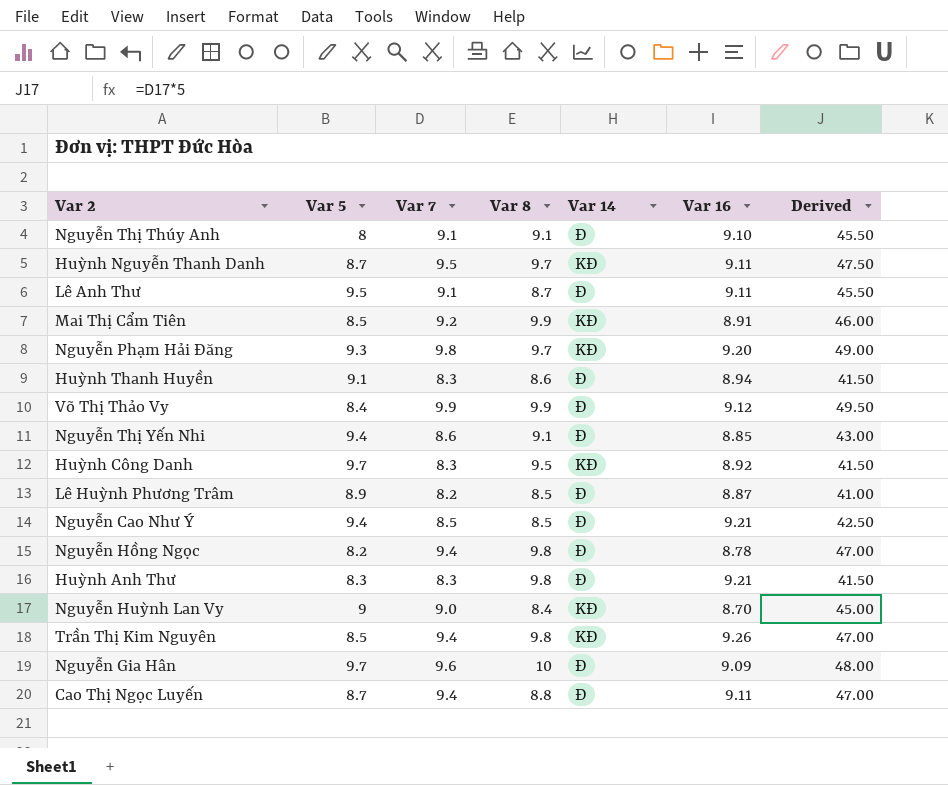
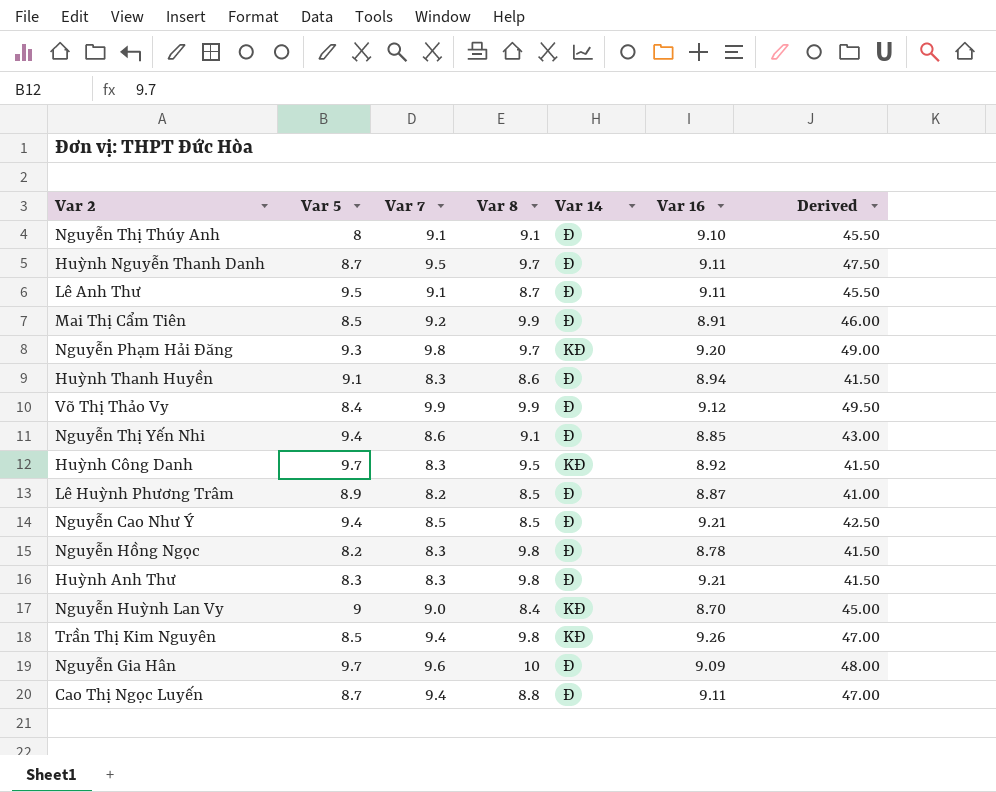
Huỳnh Nguyễn Thanh Danh | Var 14: KĐ -> Đ
Mai Thị Cẩm Tiên | Var 14: KĐ -> Đ
Nguyễn Hồng Ngọc | Var 7: 9.4 -> 8.3
Nguyễn Hồng Ngọc | Derived: 47.00 -> 41.50

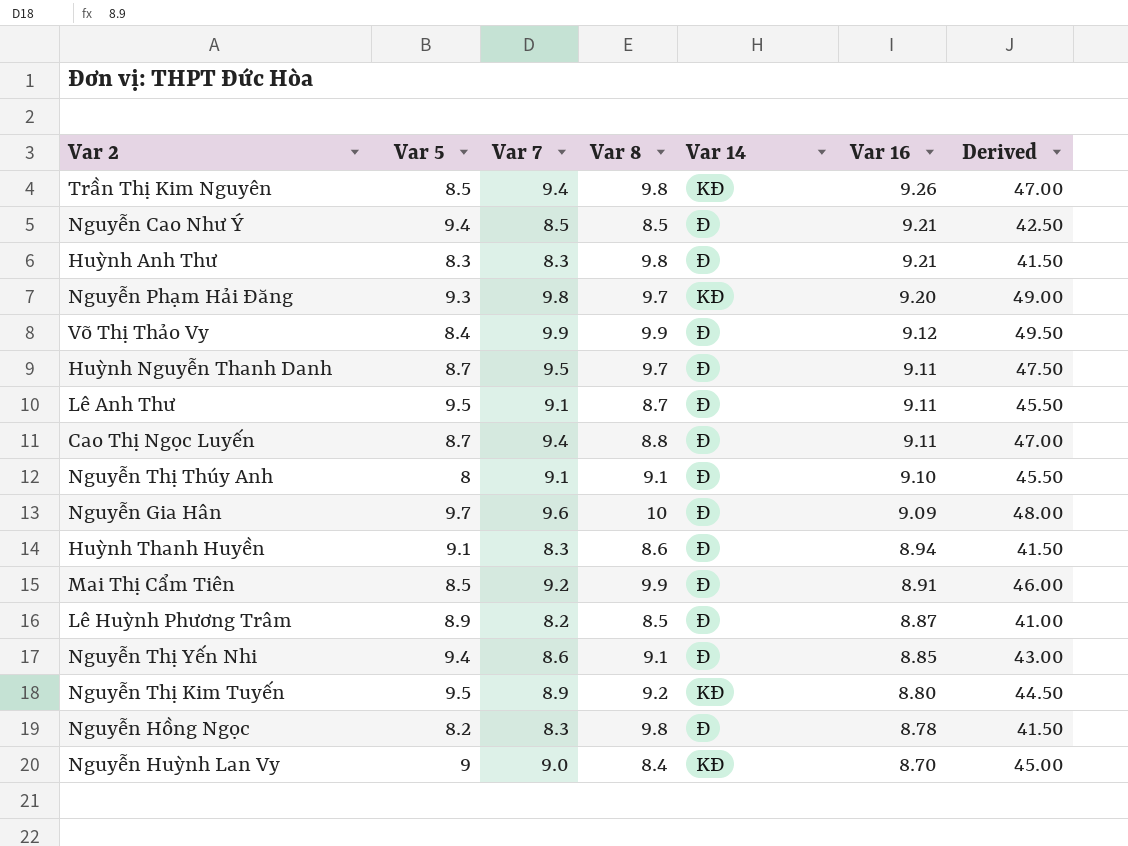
row order: none -> Var 16 descending
row Huỳnh Công Danh: 9.7 | 8.3 | 9.5 | KĐ | 8.92 | 41.50 -> none
row Nguyễn Thị Kim Tuyến: none -> 9.5 | 8.9 | 9.2 | KĐ | 8.80 | 44.50

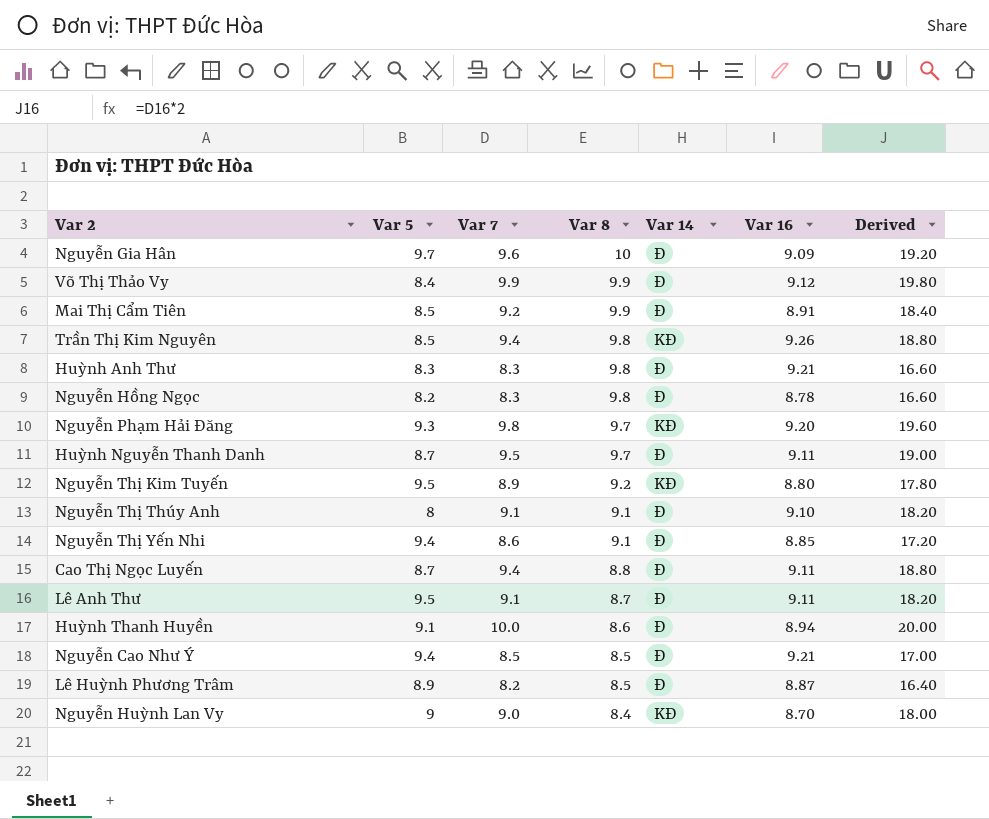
row order: Var 16 descending -> Var 8 descending
column Derived | formula: [Var 7] * 5 -> [Var 7] * 2
Huỳnh Thanh Huyền | Var 7: 8.3 -> 10.0

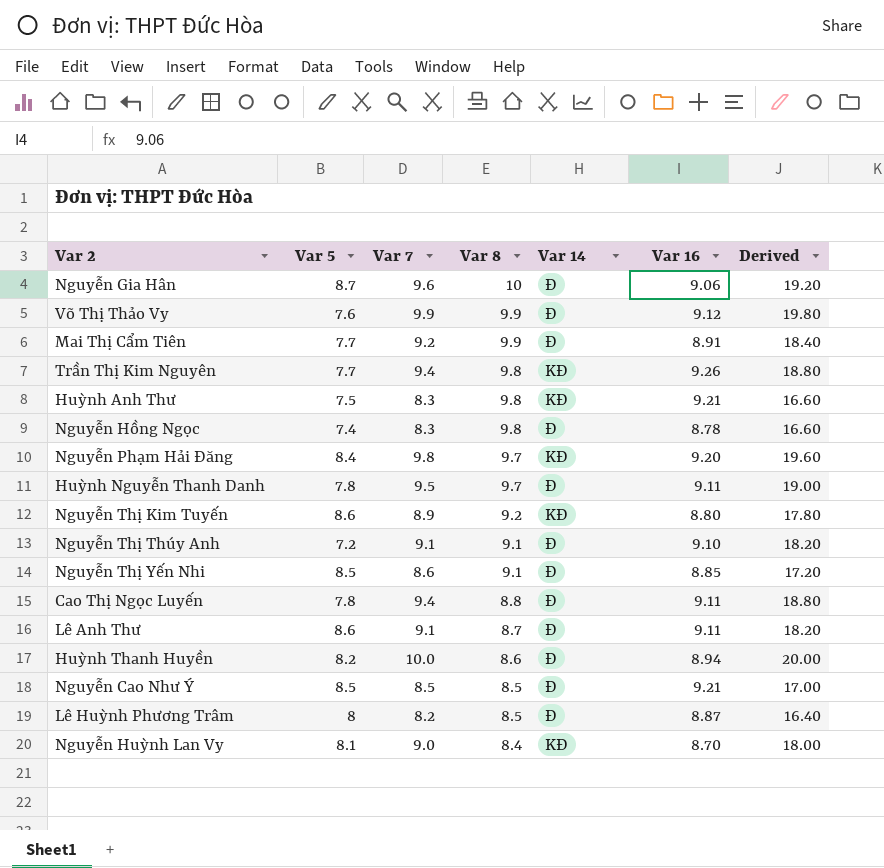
Nguyễn Gia Hân | Var 5: 9.7 -> 8.7
Nguyễn Gia Hân | Var 16: 9.09 -> 9.06
Võ Thị Thảo Vy | Var 5: 8.4 -> 7.6
Mai Thị Cẩm Tiên | Var 5: 8.5 -> 7.7
Trần Thị Kim Nguyên | Var 5: 8.5 -> 7.7
Huỳnh Anh Thư | Var 5: 8.3 -> 7.5
Huỳnh Anh Thư | Var 14: Đ -> KĐ
Nguyễn Hồng Ngọc | Var 5: 8.2 -> 7.4
Nguyễn Phạm Hải Đăng | Var 5: 9.3 -> 8.4
Huỳnh Nguyễn Thanh Danh | Var 5: 8.7 -> 7.8
Nguyễn Thị Kim Tuyến | Var 5: 9.5 -> 8.6
Nguyễn Thị Thúy Anh | Var 5: 8 -> 7.2
Nguyễn Thị Yến Nhi | Var 5: 9.4 -> 8.5
Cao Thị Ngọc Luyến | Var 5: 8.7 -> 7.8
Lê Anh Thư | Var 5: 9.5 -> 8.6
Huỳnh Thanh Huyền | Var 5: 9.1 -> 8.2
Nguyễn Cao Như Ý | Var 5: 9.4 -> 8.5
Lê Huỳnh Phương Trâm | Var 5: 8.9 -> 8
Nguyễn Huỳnh Lan Vy | Var 5: 9 -> 8.1

